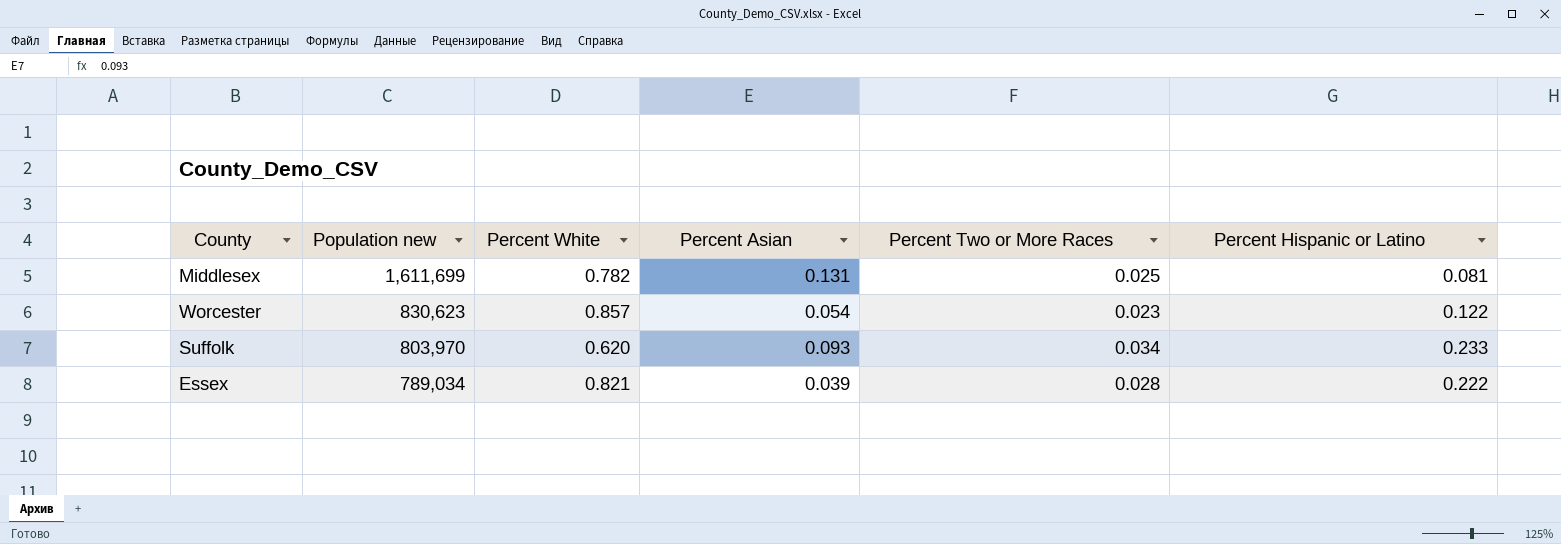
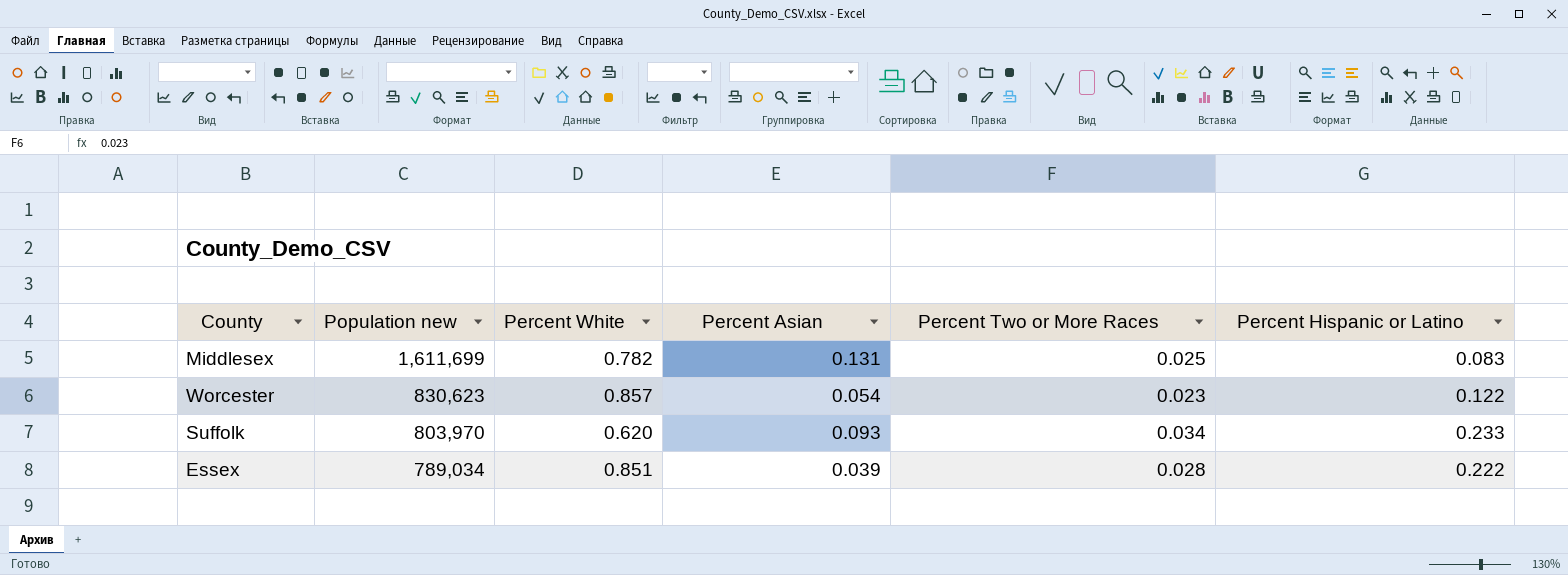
Middlesex | Percent Hispanic or Latino: 0.081 -> 0.083
Essex | Percent White: 0.821 -> 0.851

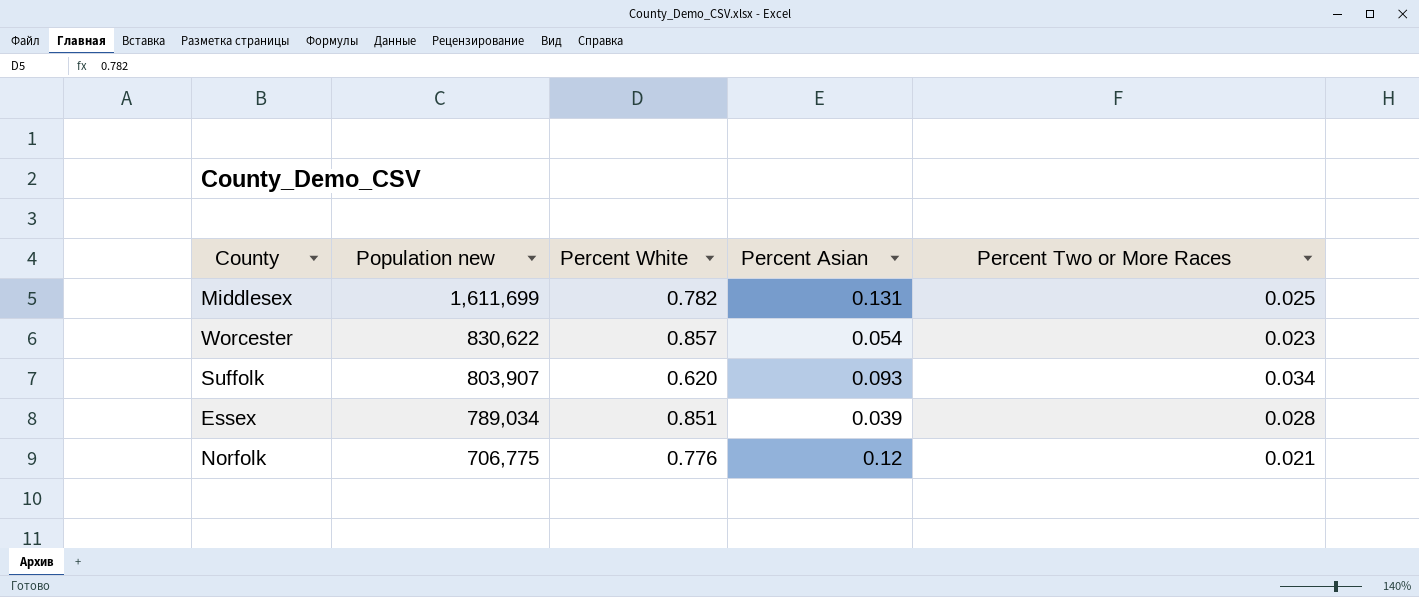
column Percent Hispanic or Latino | position: 6 -> none
Worcester | Population new: 830,623 -> 830,622
Suffolk | Population new: 803,970 -> 803,907
row Norfolk: none -> 706,775 | 0.776 | 0.12 | 0.021

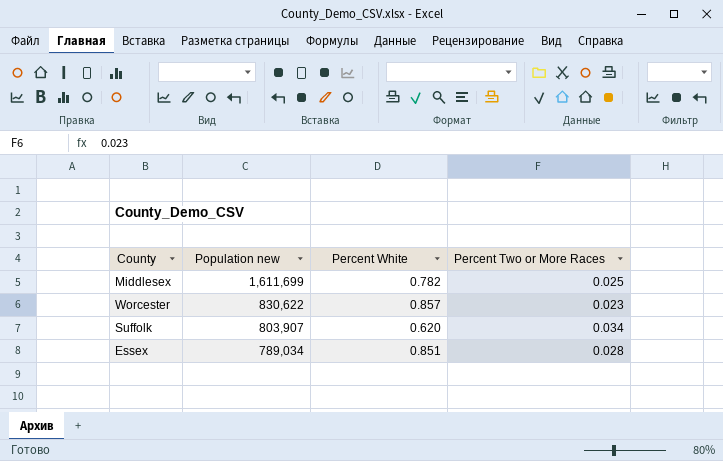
column Percent Asian | position: 4 -> none
row Norfolk: 706,775 | 0.776 | 0.12 | 0.021 -> none

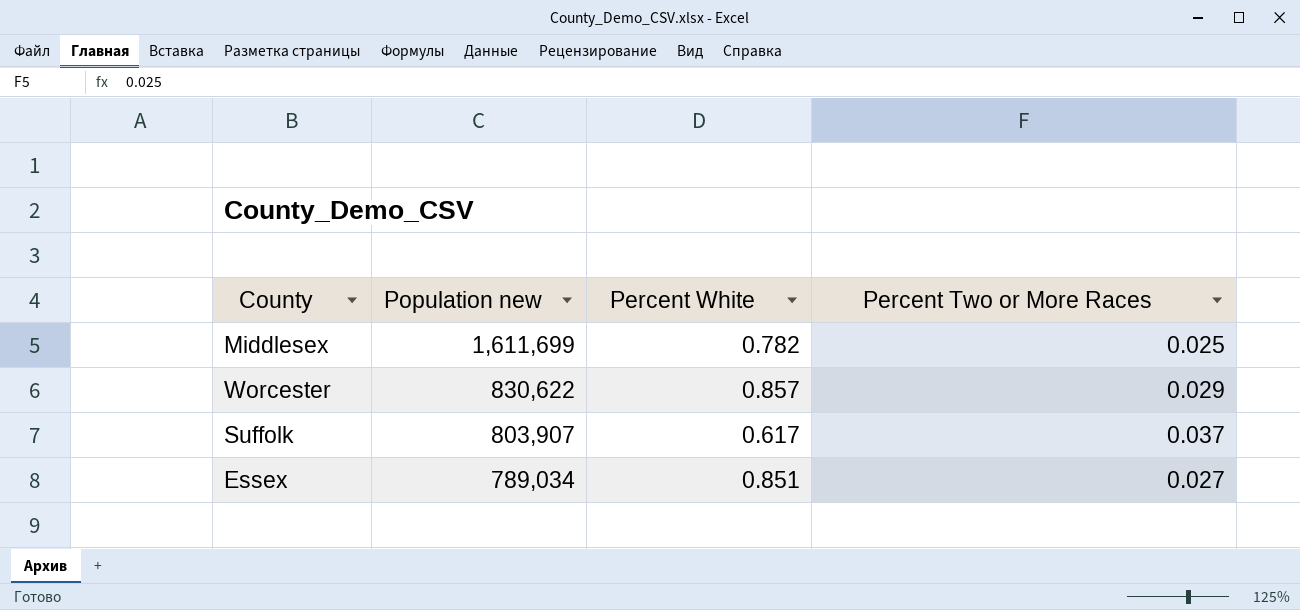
Worcester | Percent Two or More Races: 0.023 -> 0.029
Suffolk | Percent White: 0.620 -> 0.617
Suffolk | Percent Two or More Races: 0.034 -> 0.037
Essex | Percent Two or More Races: 0.028 -> 0.027

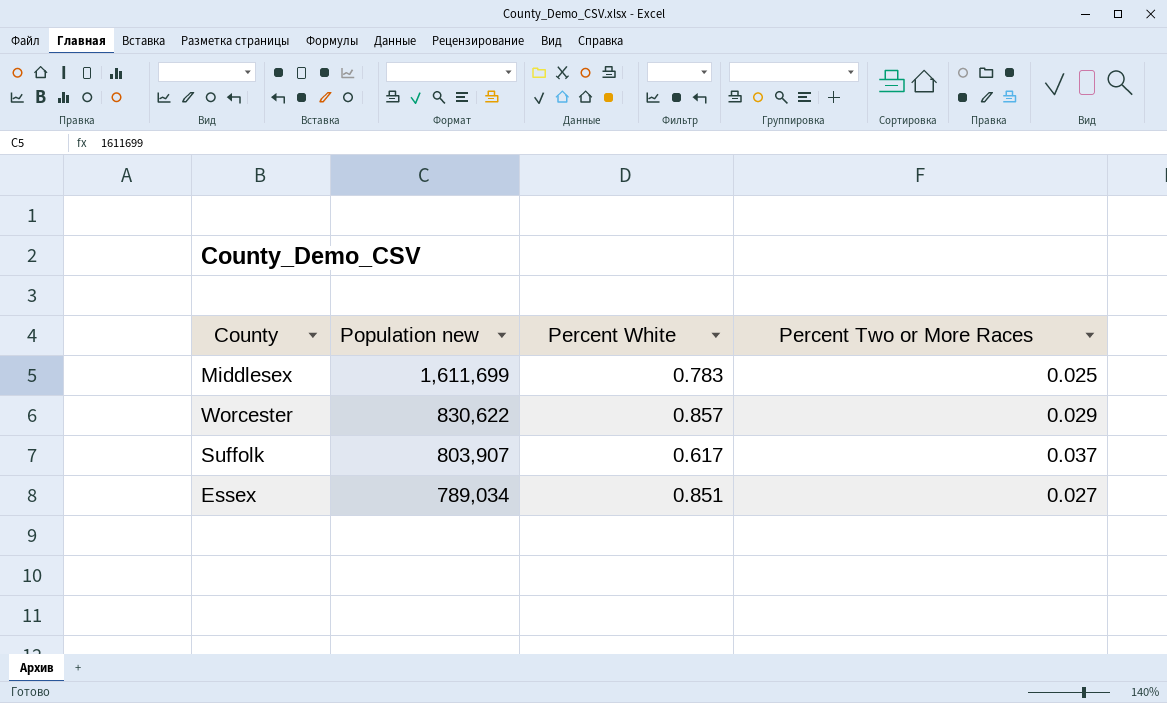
Middlesex | Percent White: 0.782 -> 0.783

